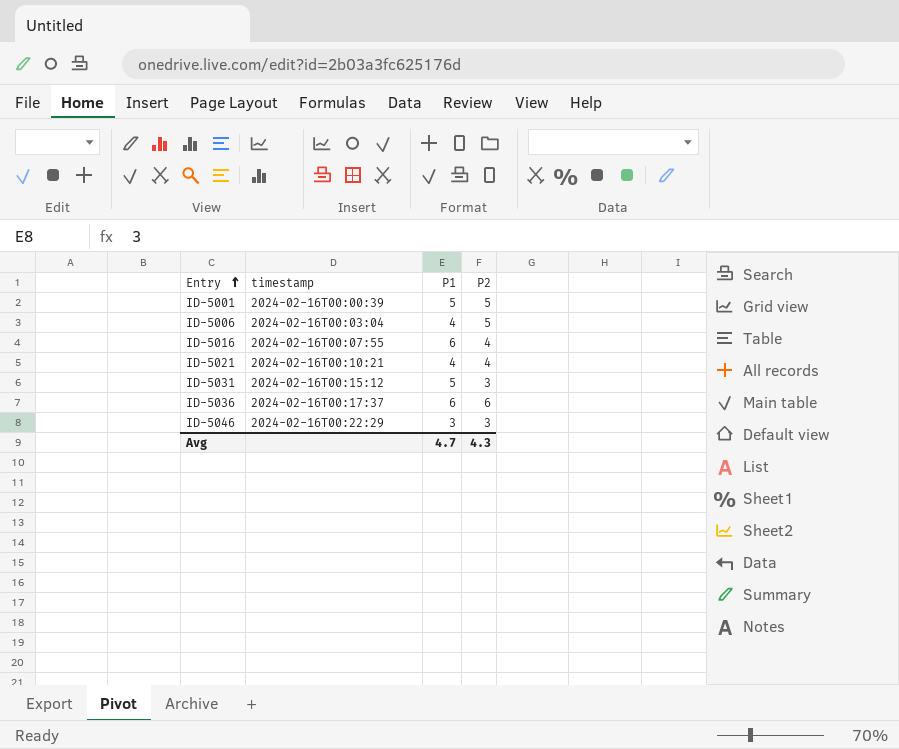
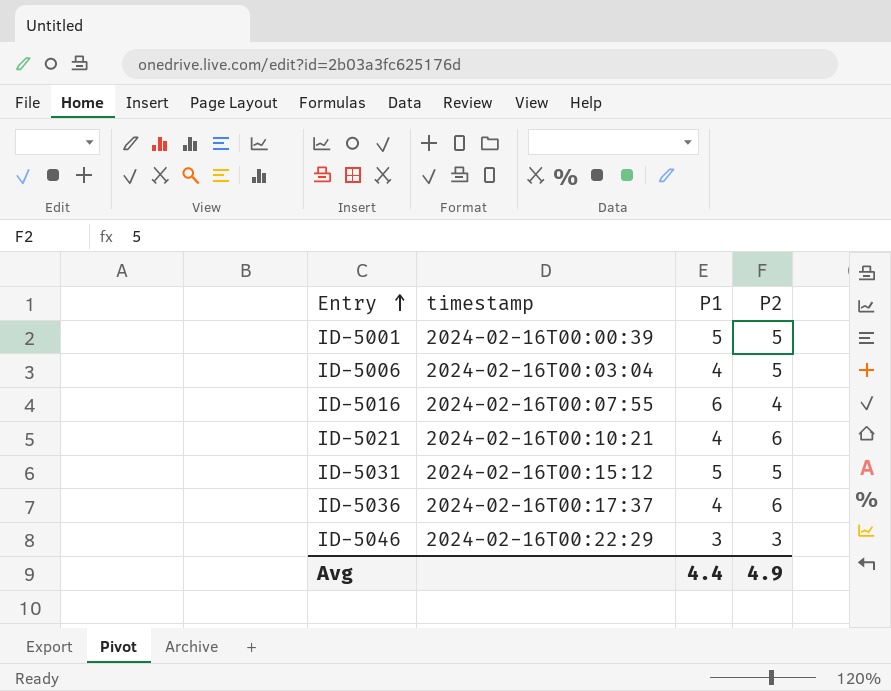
ID-5021 | P2: 4 -> 6
ID-5031 | P2: 3 -> 5
ID-5036 | P1: 6 -> 4
Avg | P1: 4.7 -> 4.4
Avg | P2: 4.3 -> 4.9

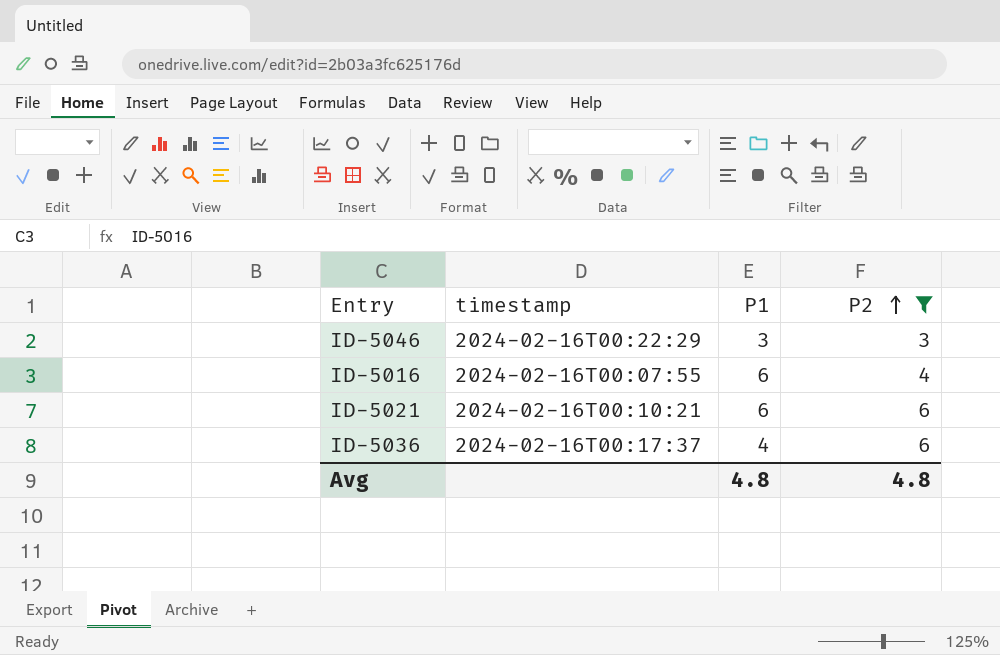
filter: none -> P2 != 5
row order: Entry ascending -> P2 ascending
ID-5021 | P1: 4 -> 6
Avg | P1: 4.4 -> 4.8
Avg | P2: 4.9 -> 4.8

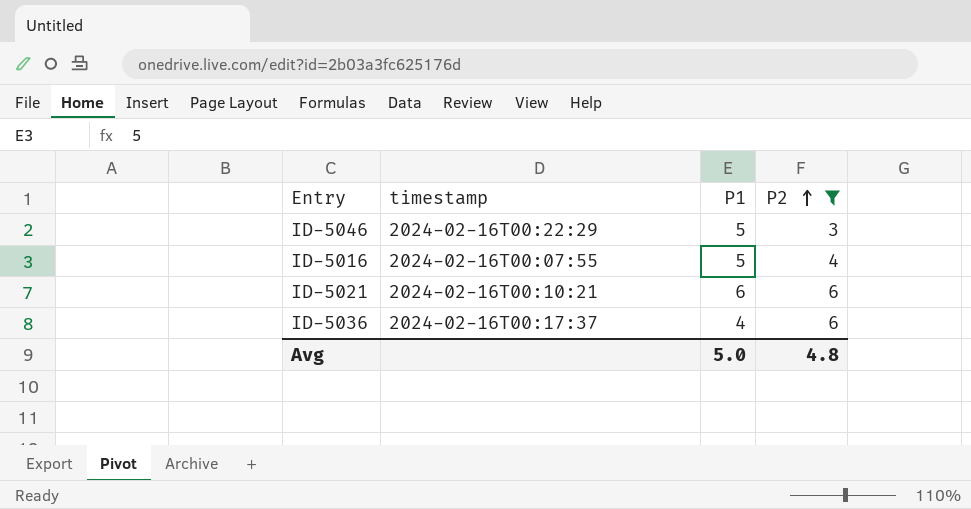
ID-5046 | P1: 3 -> 5
ID-5016 | P1: 6 -> 5
Avg | P1: 4.8 -> 5.0

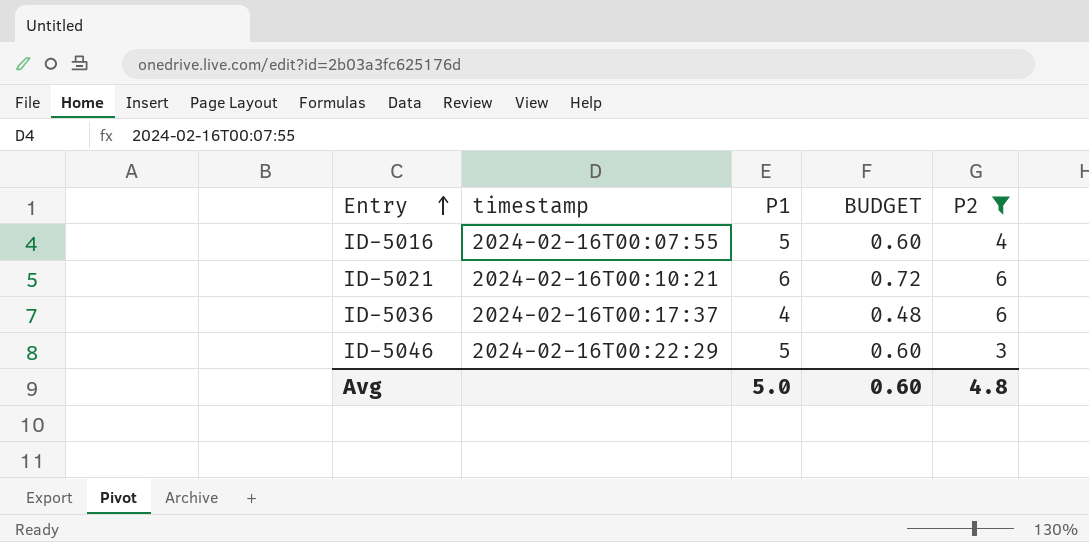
row order: P2 ascending -> Entry ascending
column BUDGET | formula: none -> [P1] * 0.12

